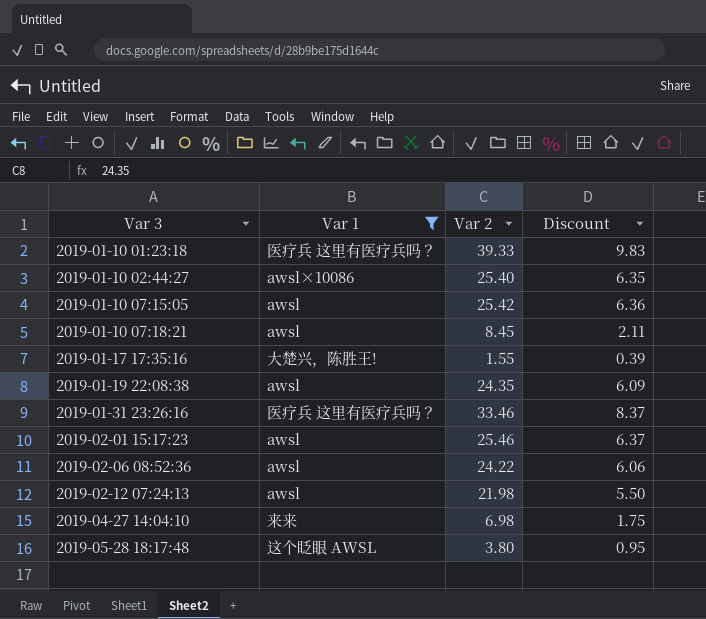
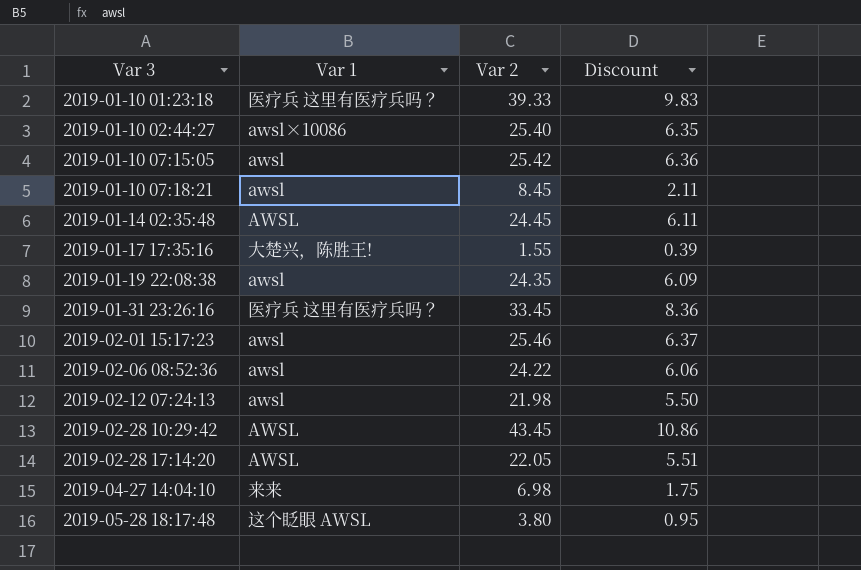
filter: Var 1 != AWSL -> none
2019-01-31 23:26:16 | Var 2: 33.46 -> 33.45
2019-01-31 23:26:16 | Discount: 8.37 -> 8.36

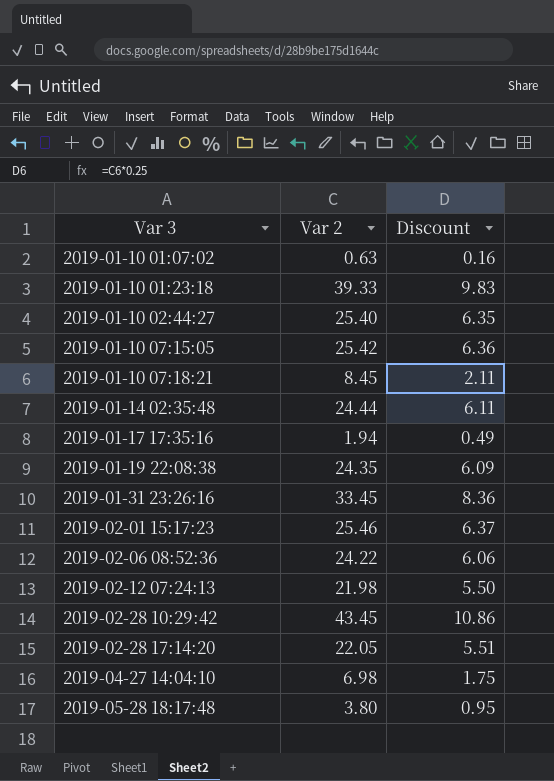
column Var 1 | position: 2 -> none
row 2019-01-10 01:07:02: none -> 0.63 | 0.16
2019-01-14 02:35:48 | Var 2: 24.45 -> 24.44
2019-01-17 17:35:16 | Var 2: 1.55 -> 1.94
2019-01-17 17:35:16 | Discount: 0.39 -> 0.49

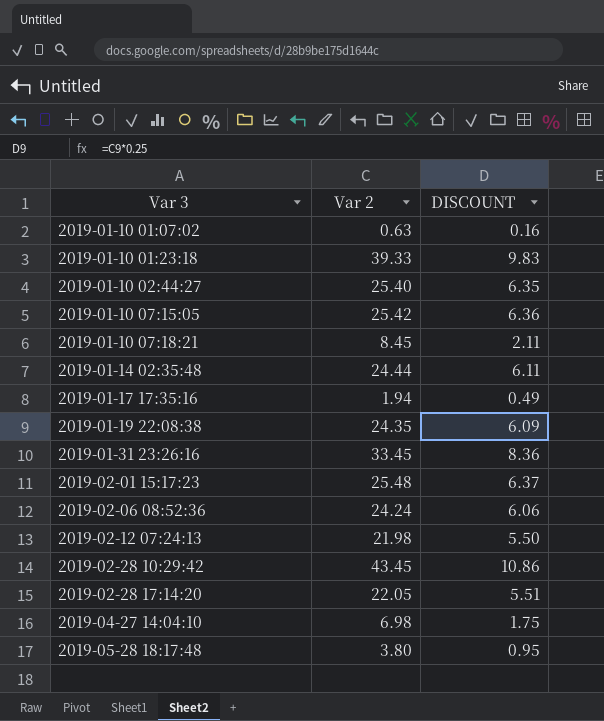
column name: Discount -> DISCOUNT
2019-02-01 15:17:23 | Var 2: 25.46 -> 25.48
2019-02-06 08:52:36 | Var 2: 24.22 -> 24.24

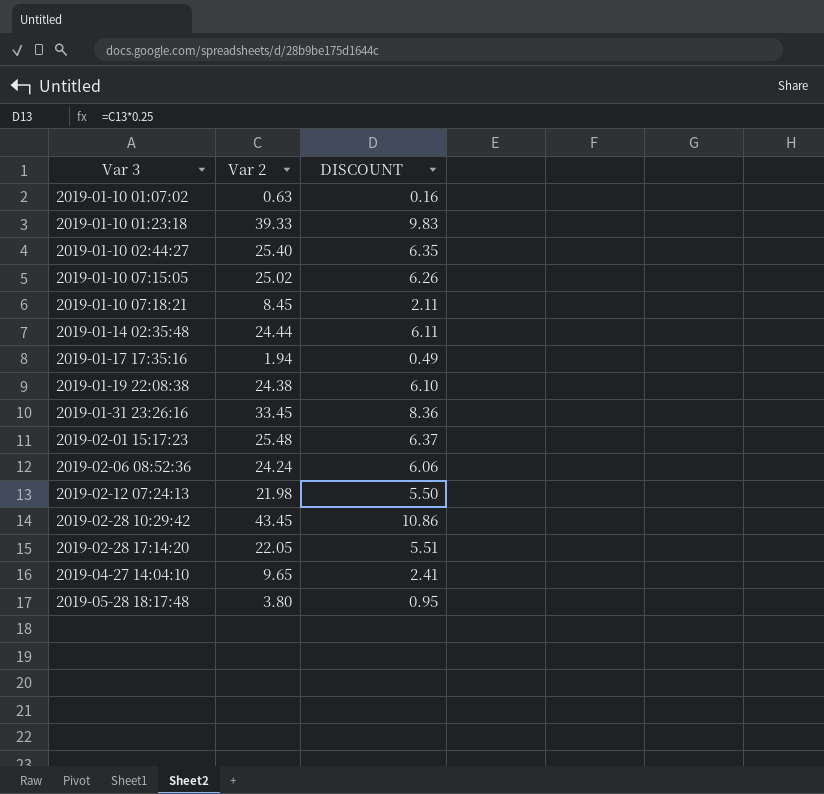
2019-01-10 07:15:05 | Var 2: 25.42 -> 25.02
2019-01-10 07:15:05 | DISCOUNT: 6.36 -> 6.26
2019-01-19 22:08:38 | Var 2: 24.35 -> 24.38
2019-01-19 22:08:38 | DISCOUNT: 6.09 -> 6.10
2019-04-27 14:04:10 | Var 2: 6.98 -> 9.65
2019-04-27 14:04:10 | DISCOUNT: 1.75 -> 2.41

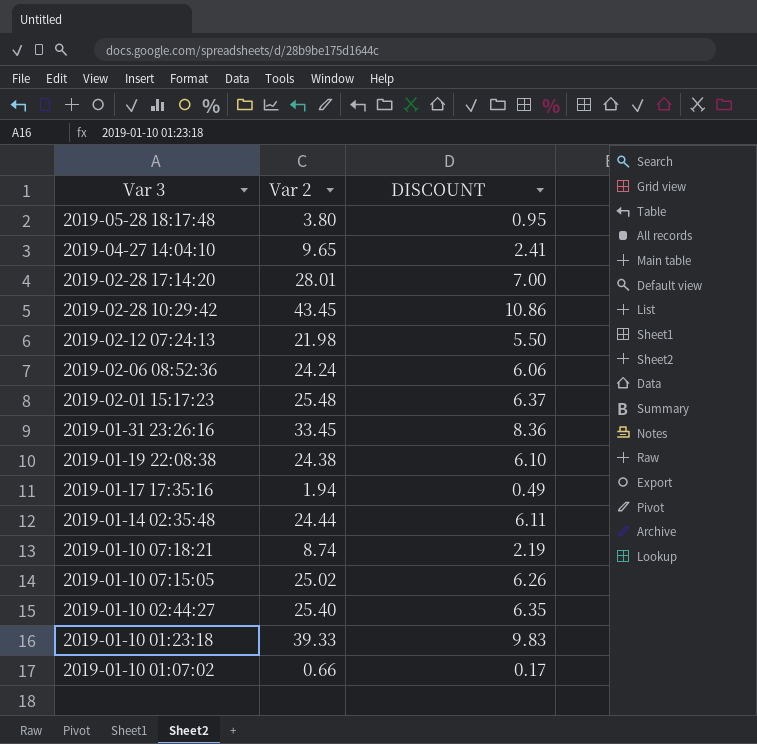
row order: Var 3 ascending -> Var 3 descending
2019-02-28 17:14:20 | Var 2: 22.05 -> 28.01
2019-02-28 17:14:20 | DISCOUNT: 5.51 -> 7.00
2019-01-10 07:18:21 | Var 2: 8.45 -> 8.74
2019-01-10 07:18:21 | DISCOUNT: 2.11 -> 2.19
2019-01-10 01:07:02 | Var 2: 0.63 -> 0.66
2019-01-10 01:07:02 | DISCOUNT: 0.16 -> 0.17

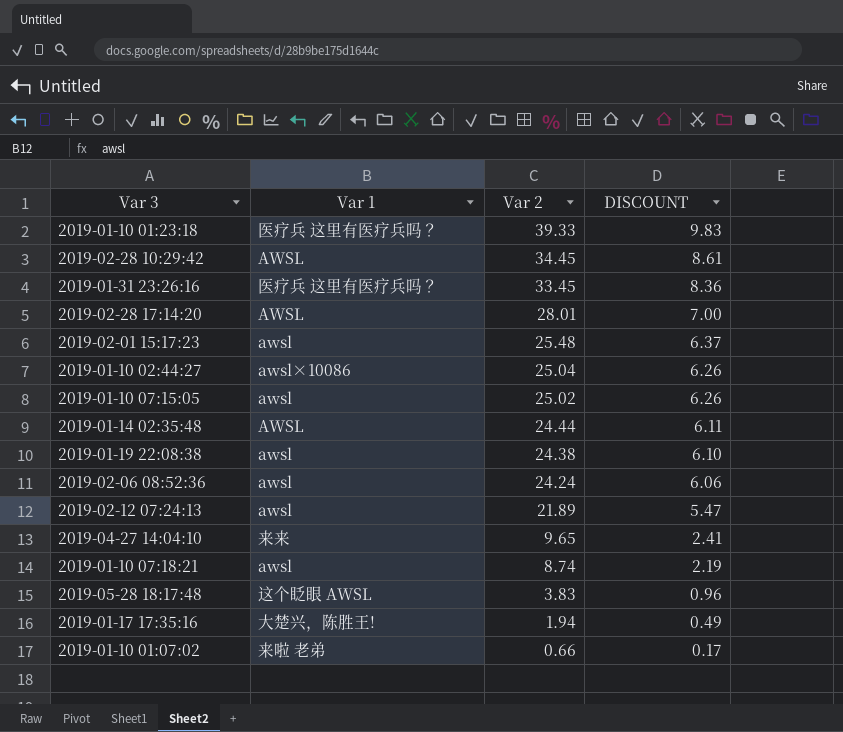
row order: Var 3 descending -> Var 2 descending
column Var 1 | position: none -> 2
2019-02-28 10:29:42 | Var 2: 43.45 -> 34.45
2019-02-28 10:29:42 | DISCOUNT: 10.86 -> 8.61
2019-01-10 02:44:27 | Var 2: 25.40 -> 25.04
2019-01-10 02:44:27 | DISCOUNT: 6.35 -> 6.26
2019-02-12 07:24:13 | Var 2: 21.98 -> 21.89
2019-02-12 07:24:13 | DISCOUNT: 5.50 -> 5.47
2019-05-28 18:17:48 | Var 2: 3.80 -> 3.83
2019-05-28 18:17:48 | DISCOUNT: 0.95 -> 0.96

